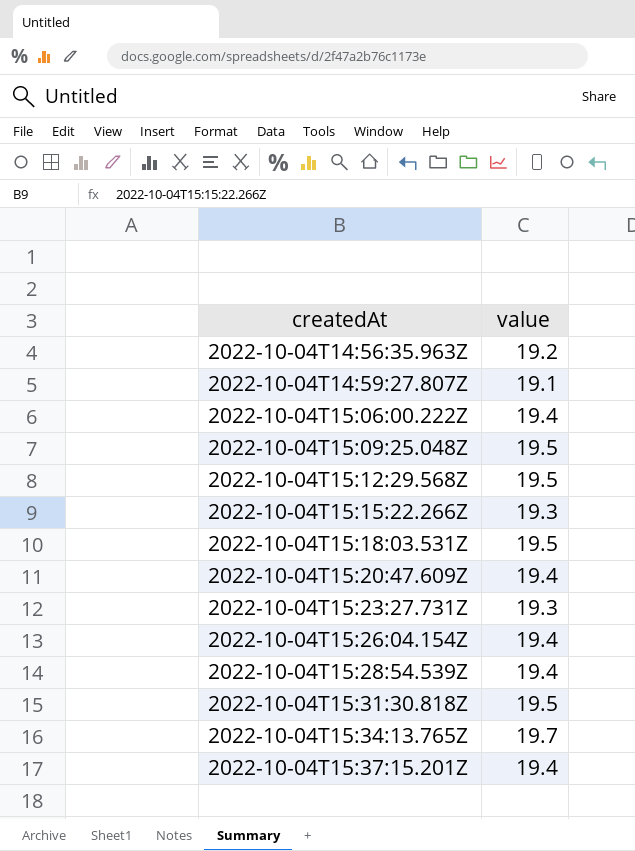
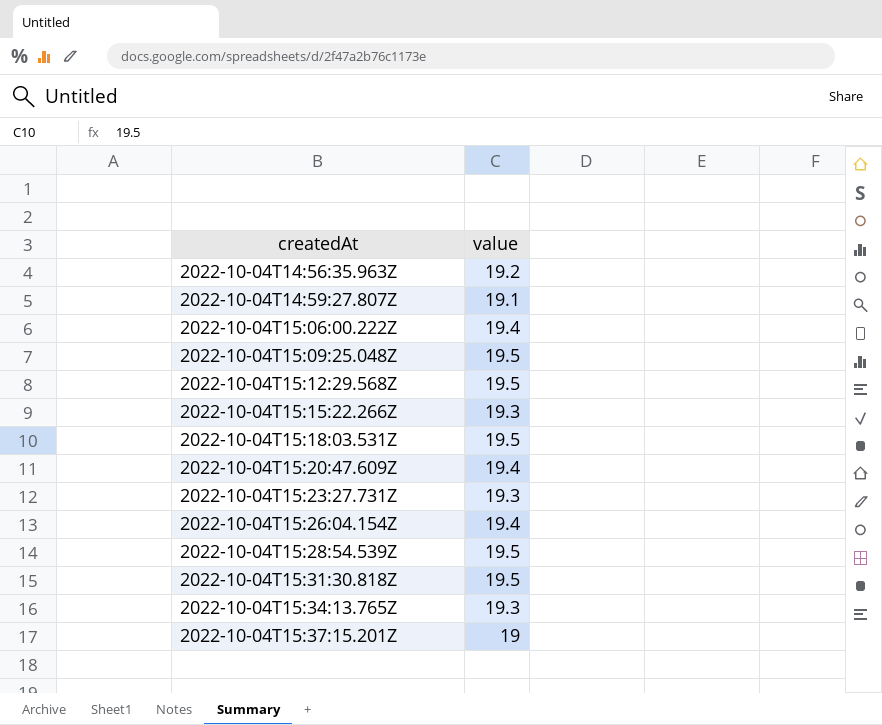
2022-10-04T15:28:54.539Z | value: 19.4 -> 19.5
2022-10-04T15:34:13.765Z | value: 19.7 -> 19.3
2022-10-04T15:37:15.201Z | value: 19.4 -> 19

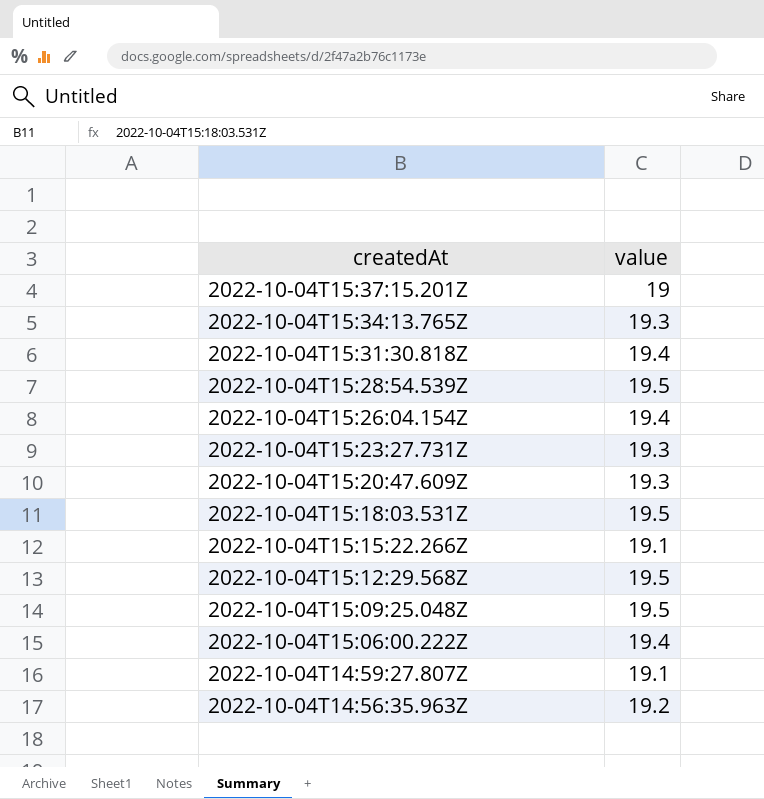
row order: createdAt ascending -> createdAt descending
2022-10-04T15:31:30.818Z | value: 19.5 -> 19.4
2022-10-04T15:20:47.609Z | value: 19.4 -> 19.3
2022-10-04T15:15:22.266Z | value: 19.3 -> 19.1

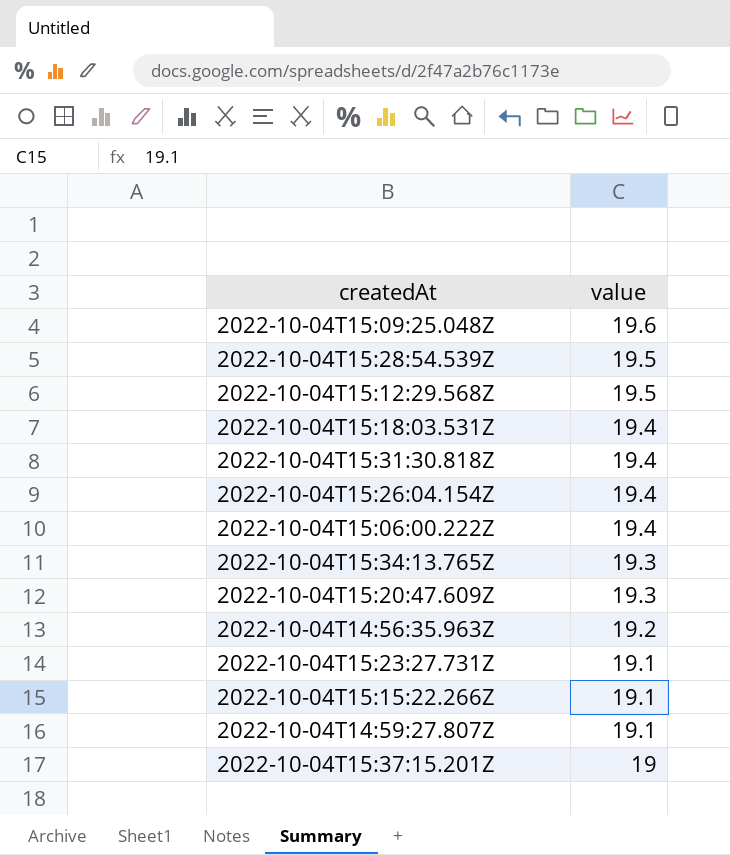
row order: createdAt descending -> value descending
2022-10-04T15:09:25.048Z | value: 19.5 -> 19.6
2022-10-04T15:18:03.531Z | value: 19.5 -> 19.4
2022-10-04T15:23:27.731Z | value: 19.3 -> 19.1

